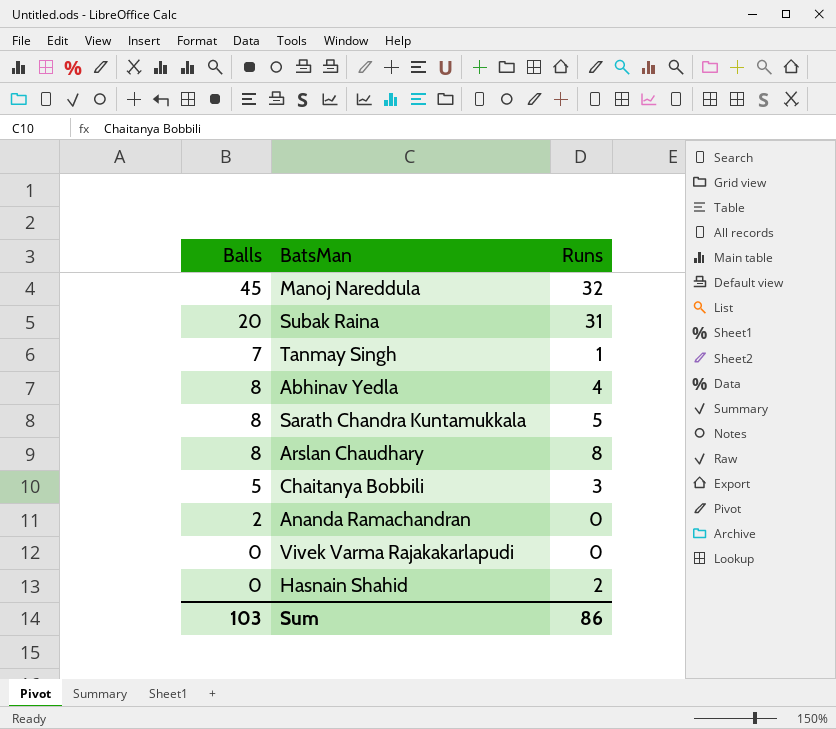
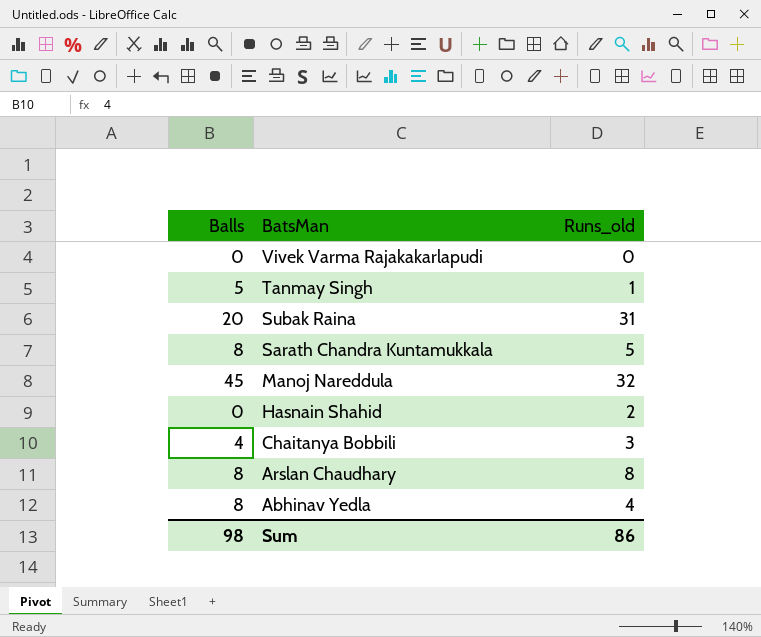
row order: none -> BatsMan descending
column name: Runs -> Runs_old
row Ananda Ramachandran: 2 | 0 -> none
Tanmay Singh | Balls: 7 -> 5
Chaitanya Bobbili | Balls: 5 -> 4
Sum | Balls: 103 -> 98

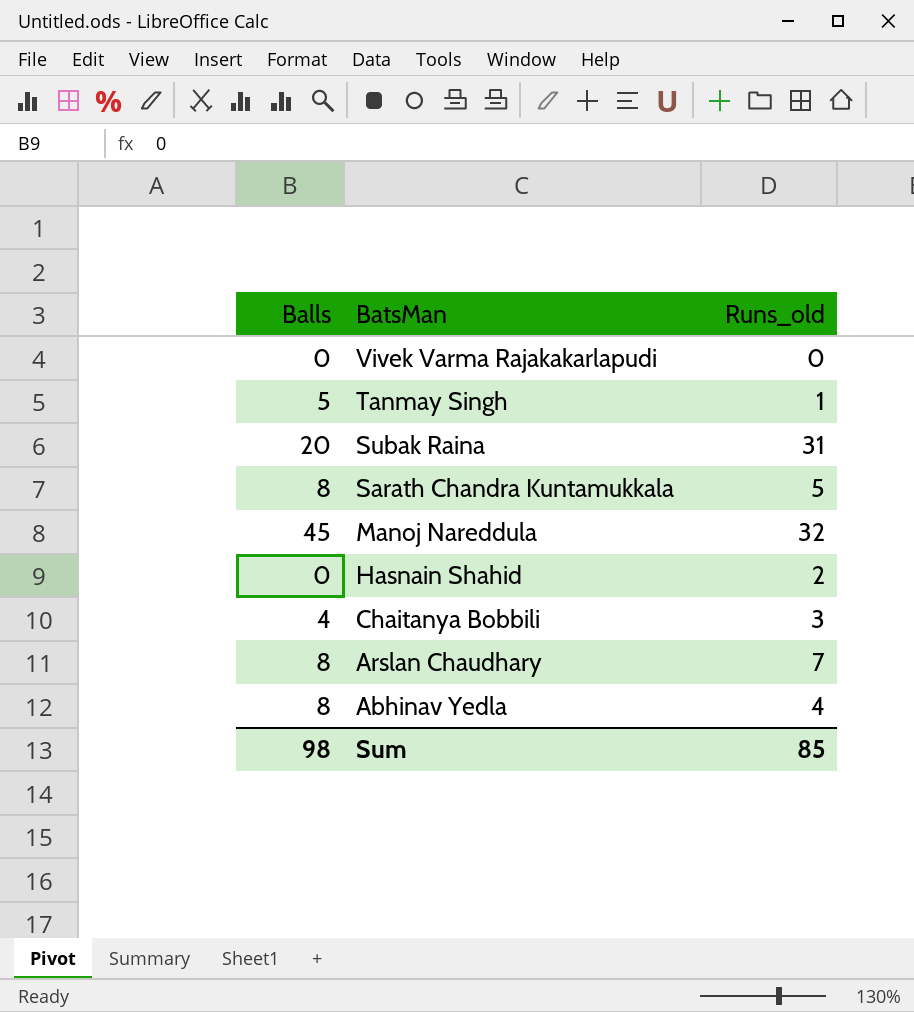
Arslan Chaudhary | Runs_old: 8 -> 7
Sum | Runs_old: 86 -> 85

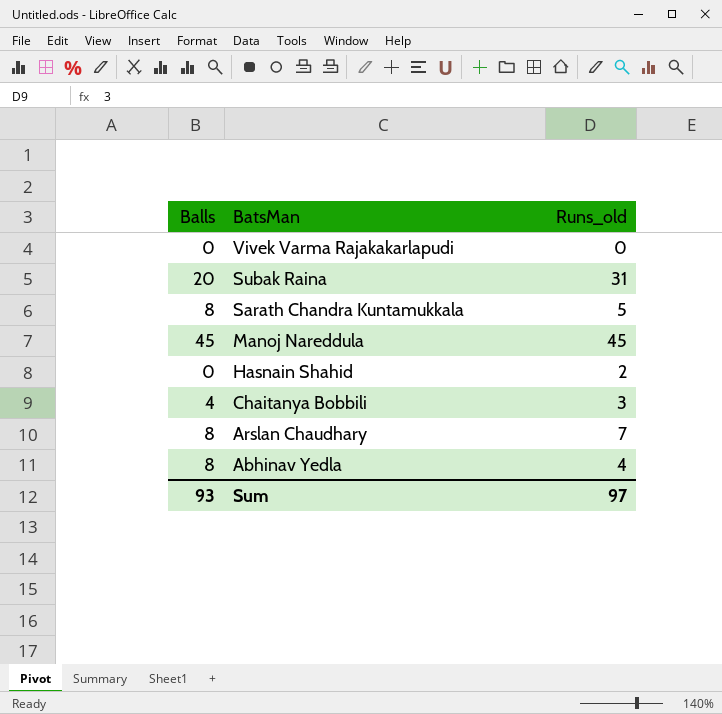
row Tanmay Singh: 5 | 1 -> none
Manoj Nareddula | Runs_old: 32 -> 45
Sum | Balls: 98 -> 93
Sum | Runs_old: 85 -> 97

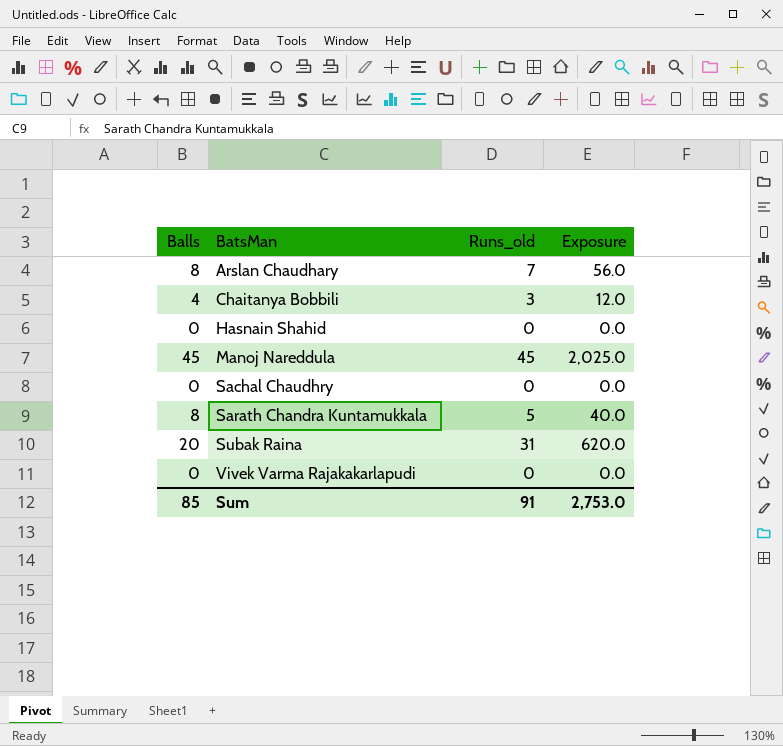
row order: BatsMan descending -> BatsMan ascending
column Exposure | formula: none -> [Balls] * [Runs_old]
row Abhinav Yedla: 8 | 4 -> none
Hasnain Shahid | Runs_old: 2 -> 0
row Sachal Chaudhry: none -> 0 | 0 | 0.0
Sum | Balls: 93 -> 85
Sum | Runs_old: 97 -> 91

